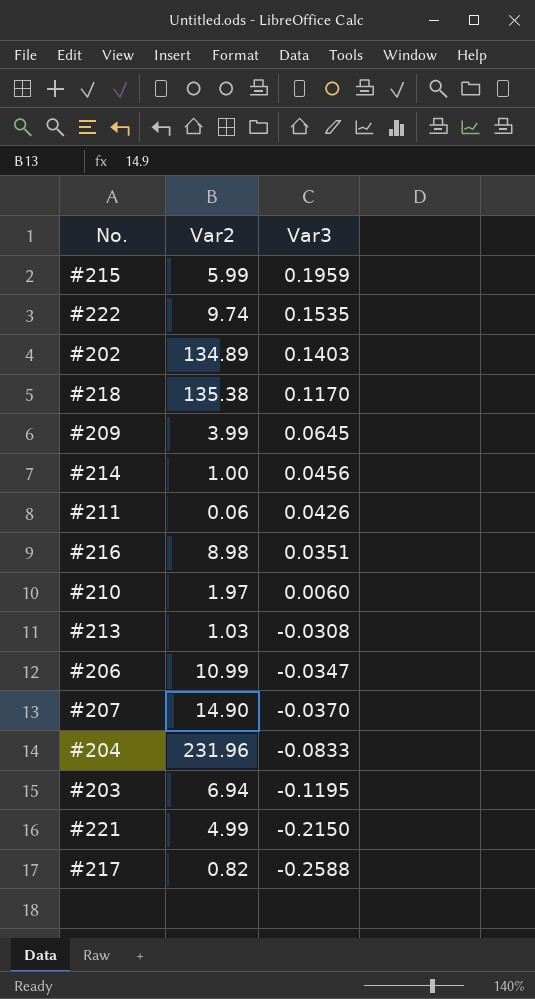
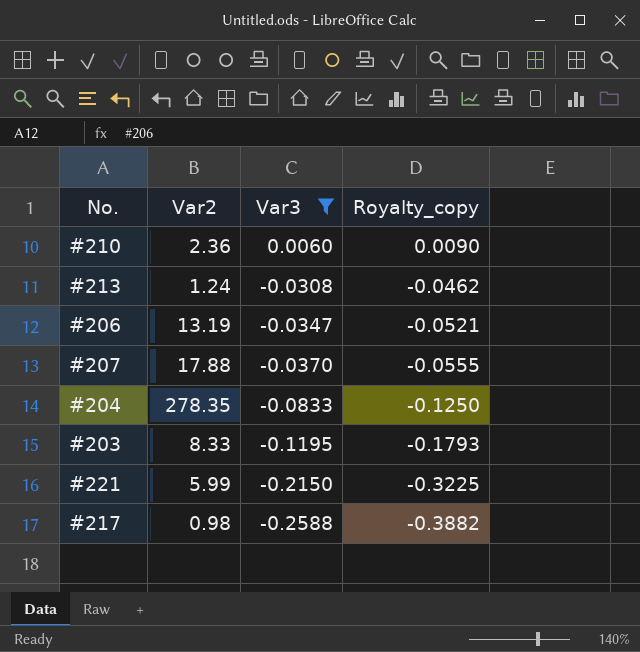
filter: none -> Var3 <= 0.0060
column Royalty_copy | formula: none -> [Var3] * 1.5
#210 | Var2: 1.97 -> 2.36
#213 | Var2: 1.03 -> 1.24
#206 | Var2: 10.99 -> 13.19
#207 | Var2: 14.90 -> 17.88
#204 | Var2: 231.96 -> 278.35
#203 | Var2: 6.94 -> 8.33
#221 | Var2: 4.99 -> 5.99
#217 | Var2: 0.82 -> 0.98

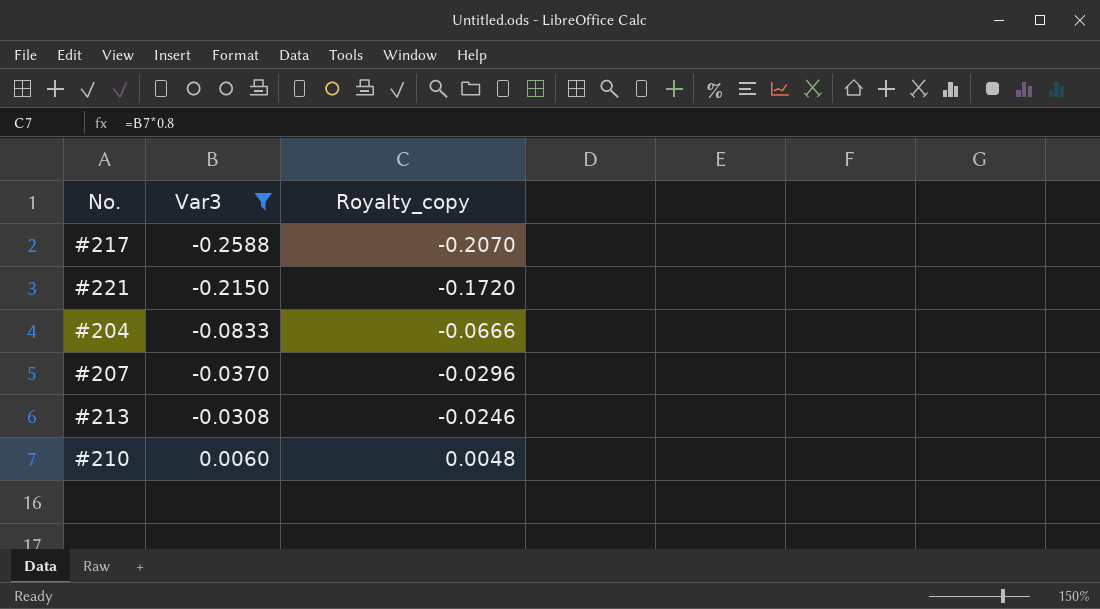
row order: Var3 descending -> Var3 ascending
column Var2 | position: 2 -> none
column Royalty_copy | formula: [Var3] * 1.5 -> [Var3] * 0.8
row #206: 13.19 | -0.0347 | -0.0521 -> none
row #203: 8.33 | -0.1195 | -0.1793 -> none

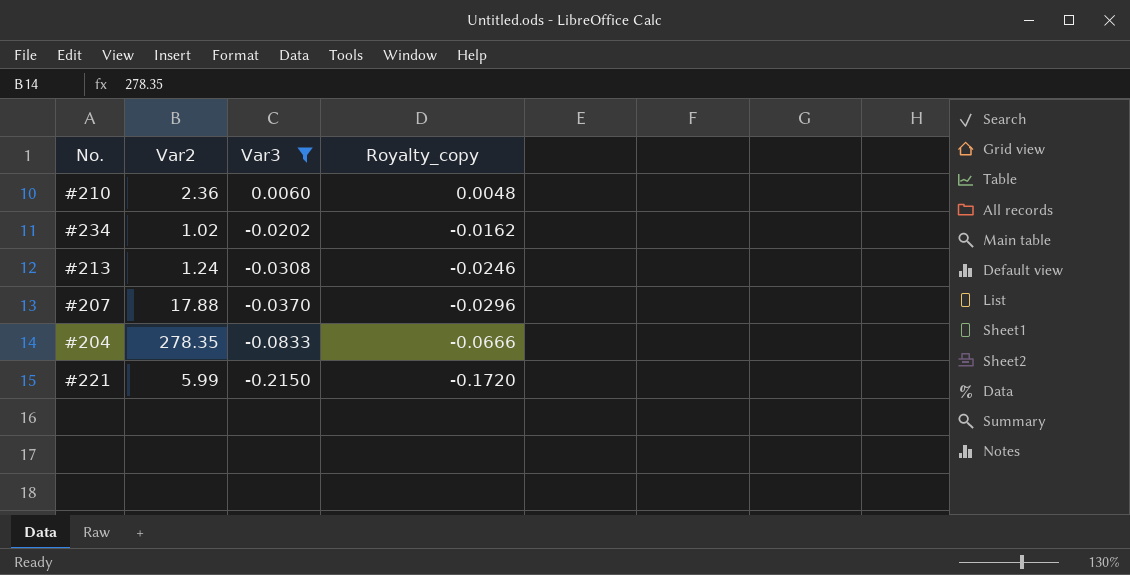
row order: Var3 ascending -> Var3 descending
column Var2 | position: none -> 2
row #217: -0.2588 | -0.2070 -> none
row #234: none -> 1.02 | -0.0202 | -0.0162

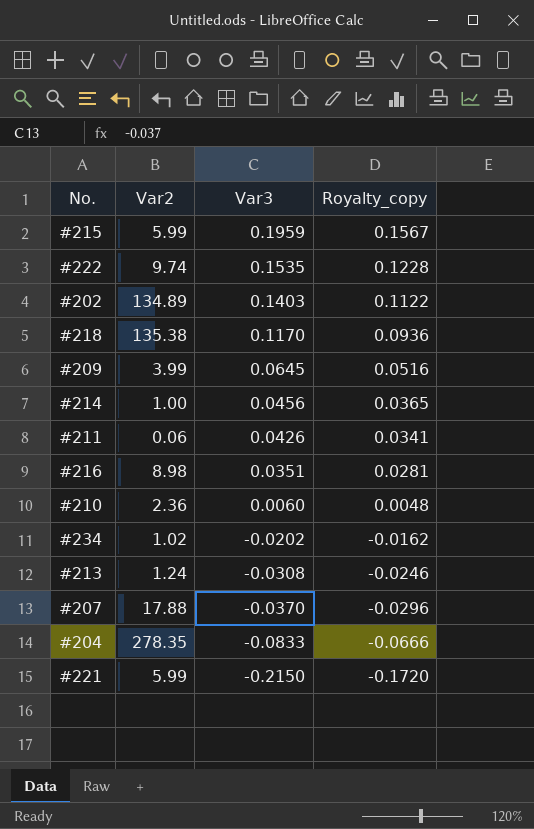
filter: Var3 <= 0.0060 -> none

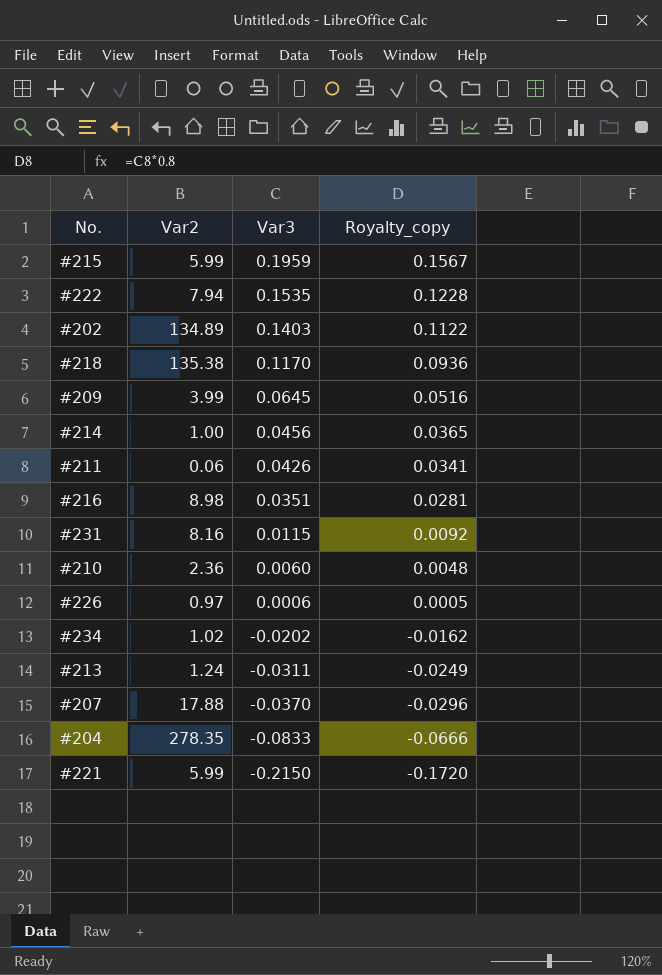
#222 | Var2: 9.74 -> 7.94
row #231: none -> 8.16 | 0.0115 | 0.0092
row #226: none -> 0.97 | 0.0006 | 0.0005
#213 | Var3: -0.0308 -> -0.0311
#213 | Royalty_copy: -0.0246 -> -0.0249

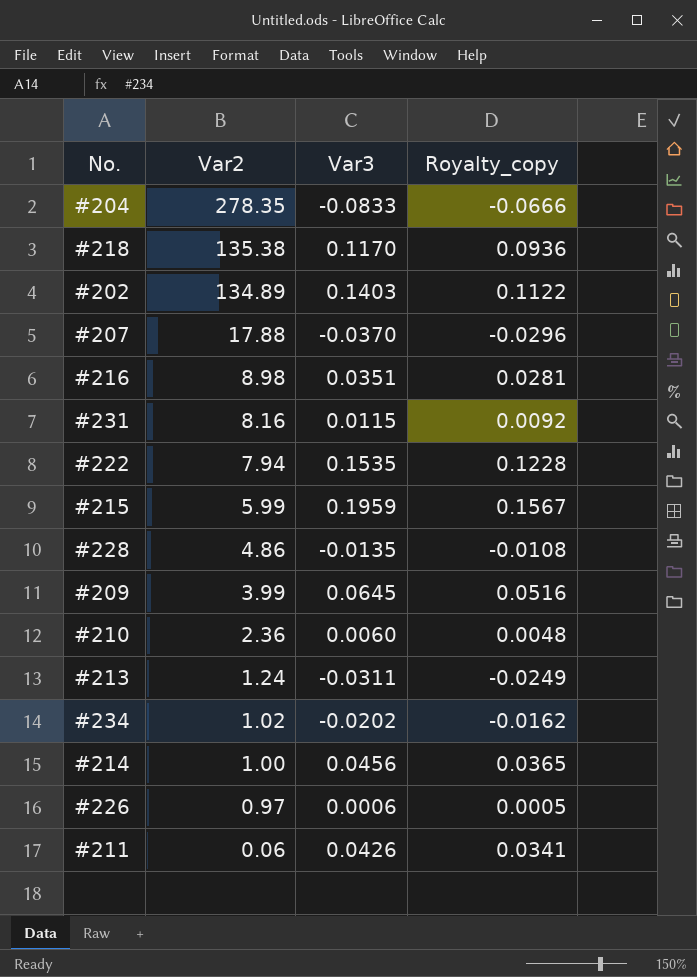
row order: Var3 descending -> Var2 descending
row #221: 5.99 | -0.2150 | -0.1720 -> none
row #228: none -> 4.86 | -0.0135 | -0.0108

